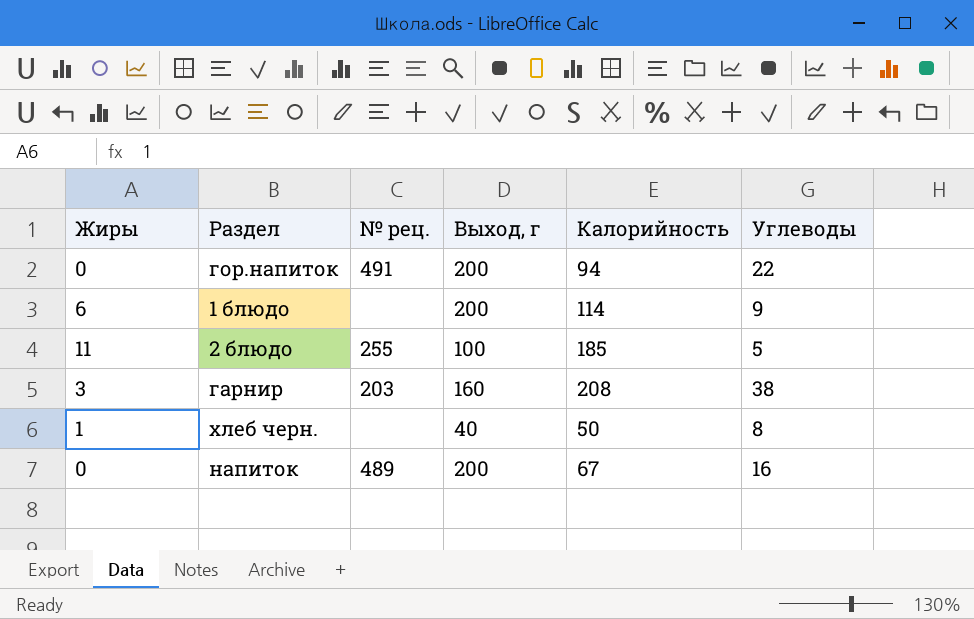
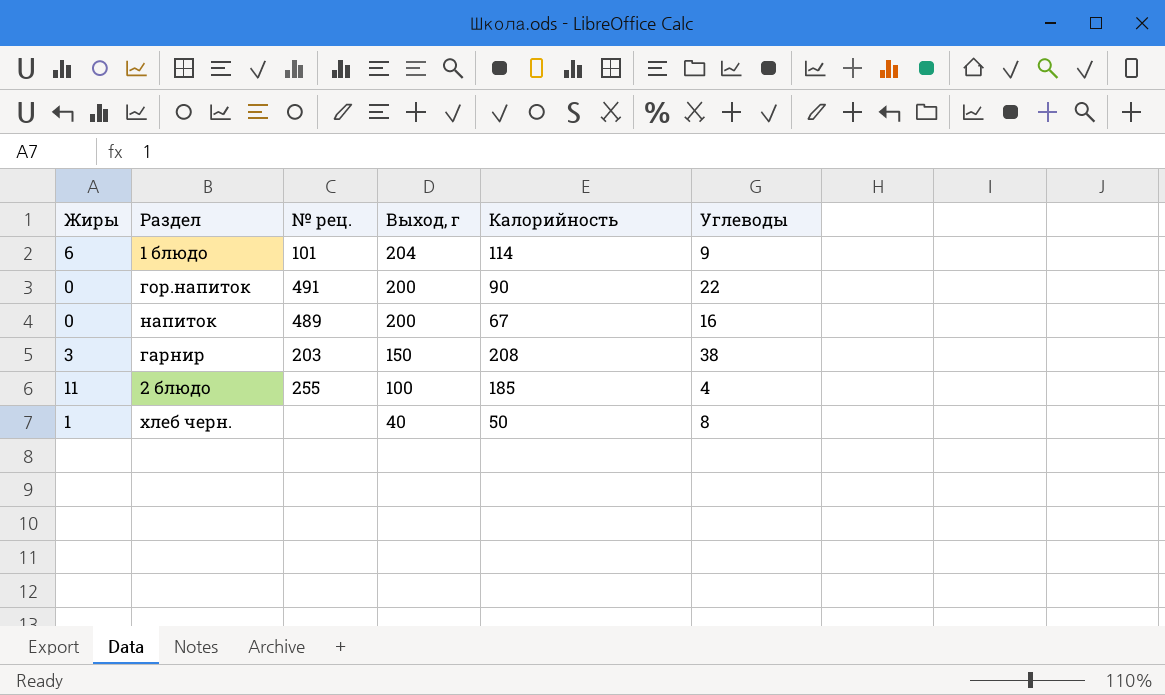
row order: none -> Выход, г descending
1 блюдо | № рец.: none -> 101
1 блюдо | Выход, г: 200 -> 204
гор.напиток | Калорийность: 94 -> 90
гарнир | Выход, г: 160 -> 150
2 блюдо | Углеводы: 5 -> 4

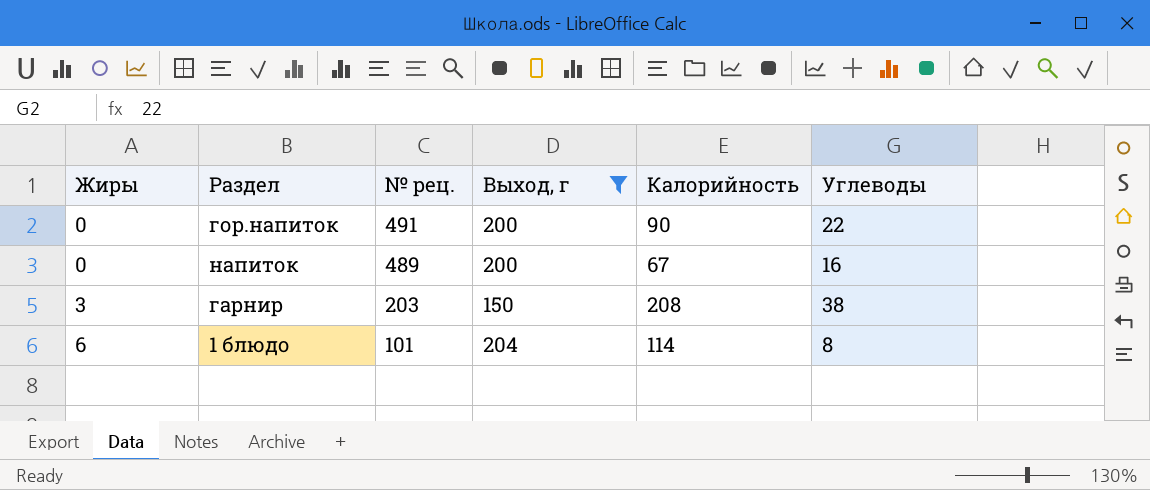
filter: none -> Выход, г >= 150
row order: Выход, г descending -> Жиры ascending
1 блюдо | Углеводы: 9 -> 8

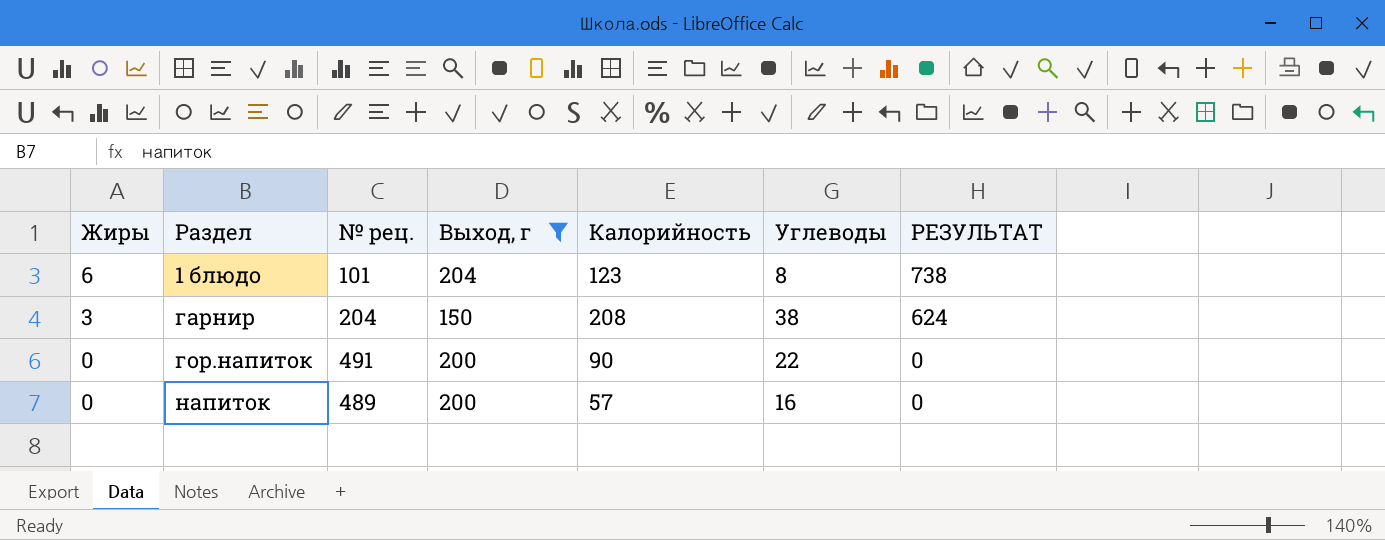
row order: Жиры ascending -> Жиры descending
column РЕЗУЛЬТАТ | formula: none -> [Жиры] * [Калорийность]
1 блюдо | Калорийность: 114 -> 123
гарнир | № рец.: 203 -> 204
напиток | Калорийность: 67 -> 57

